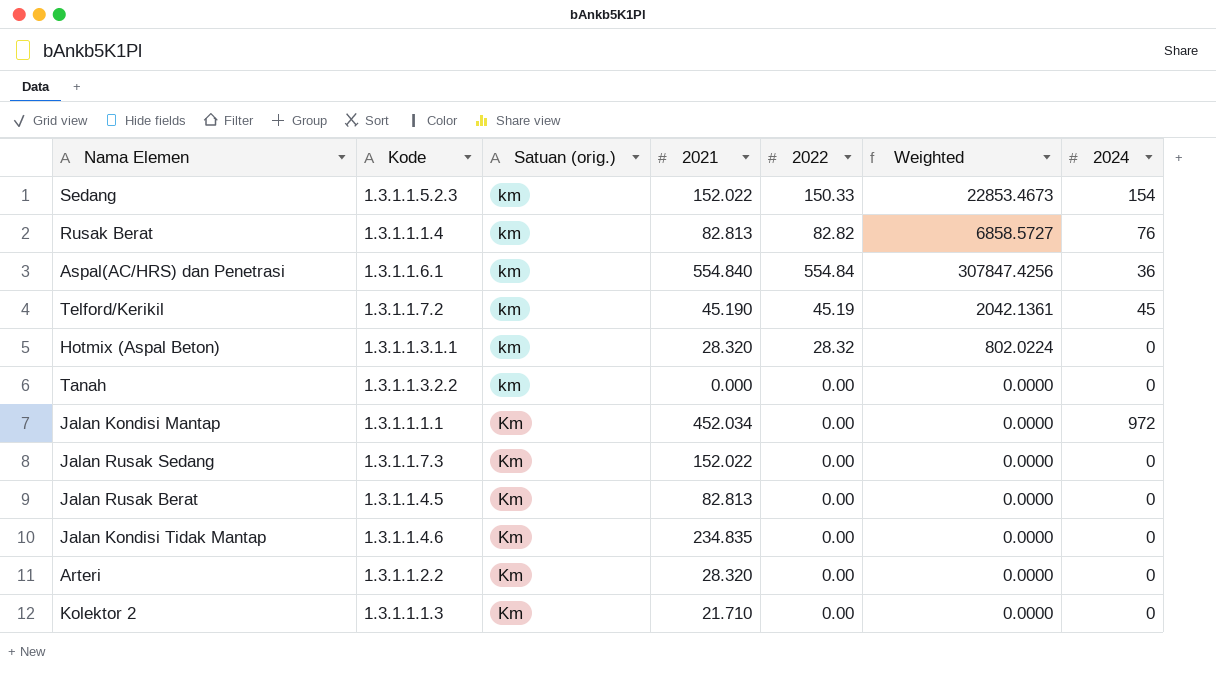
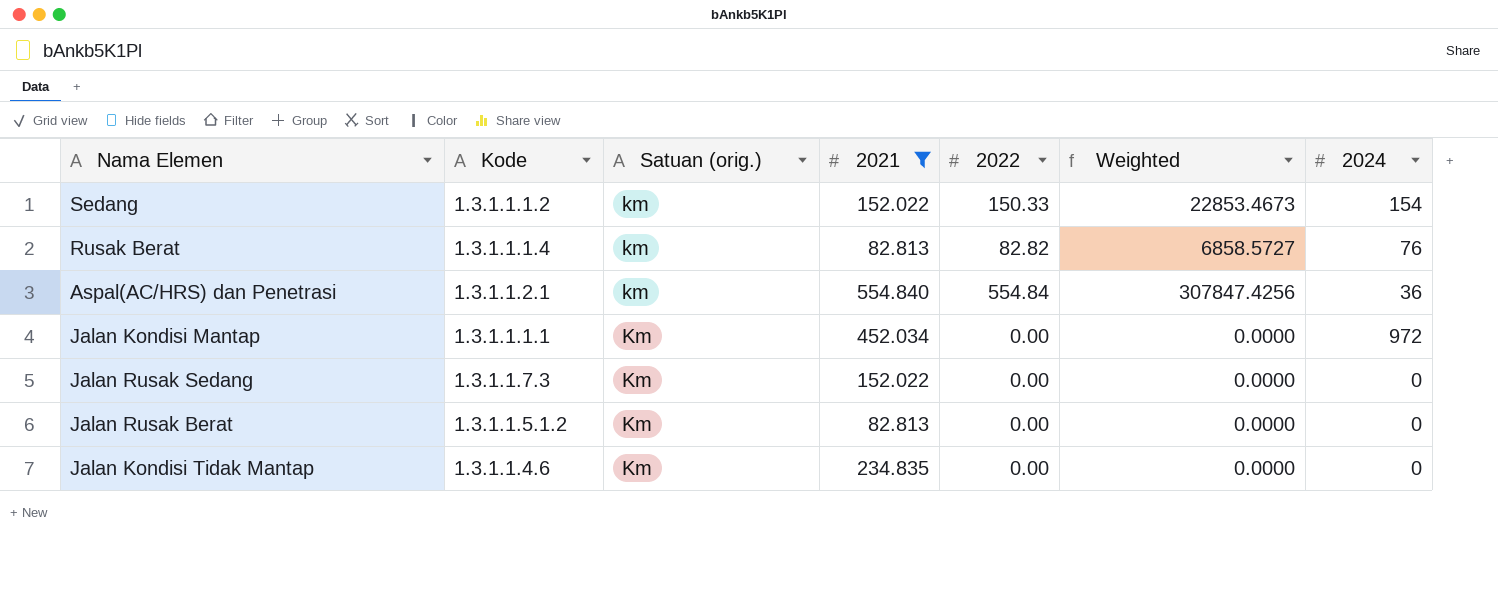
filter: none -> 2021 >= 82.813
Sedang | Kode: 1.3.1.1.5.2.3 -> 1.3.1.1.1.2
Aspal(AC/HRS) dan Penetrasi | Kode: 1.3.1.1.6.1 -> 1.3.1.1.2.1
Jalan Rusak Berat | Kode: 1.3.1.1.4.5 -> 1.3.1.1.5.1.2

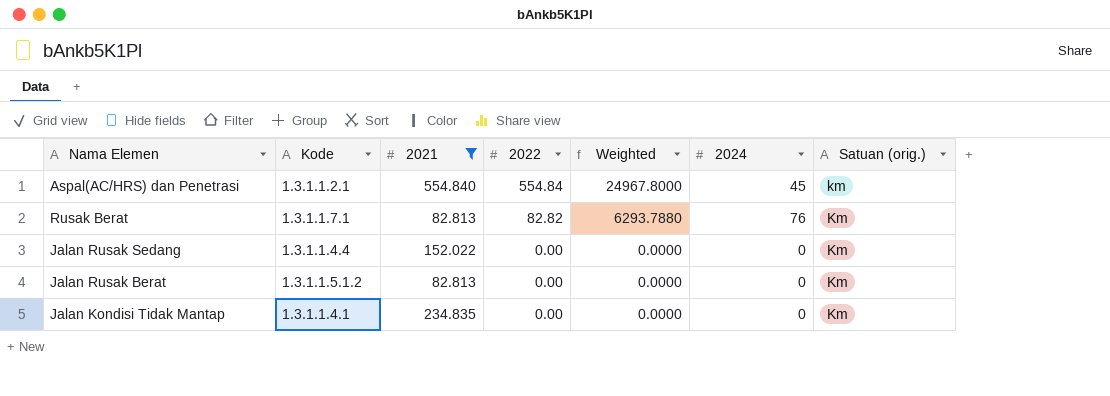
row order: none -> 2022 descending
column Weighted | formula: [2021] * [2022] -> [2021] * [2024]
column Satuan (orig.) | position: 3 -> 7
row Sedang: 1.3.1.1.1.2 | km | 152.022 | 150.33 | 22853.4673 | 154 -> none
row Jalan Kondisi Mantap: 1.3.1.1.1.1 | Km | 452.034 | 0.00 | 0.0000 | 972 -> none
Aspal(AC/HRS) dan Penetrasi | 2024: 36 -> 45
Rusak Berat | Kode: 1.3.1.1.1.4 -> 1.3.1.1.7.1
Rusak Berat | Satuan (orig.): km -> Km
Jalan Rusak Sedang | Kode: 1.3.1.1.7.3 -> 1.3.1.1.4.4
Jalan Kondisi Tidak Mantap | Kode: 1.3.1.1.4.6 -> 1.3.1.1.4.1

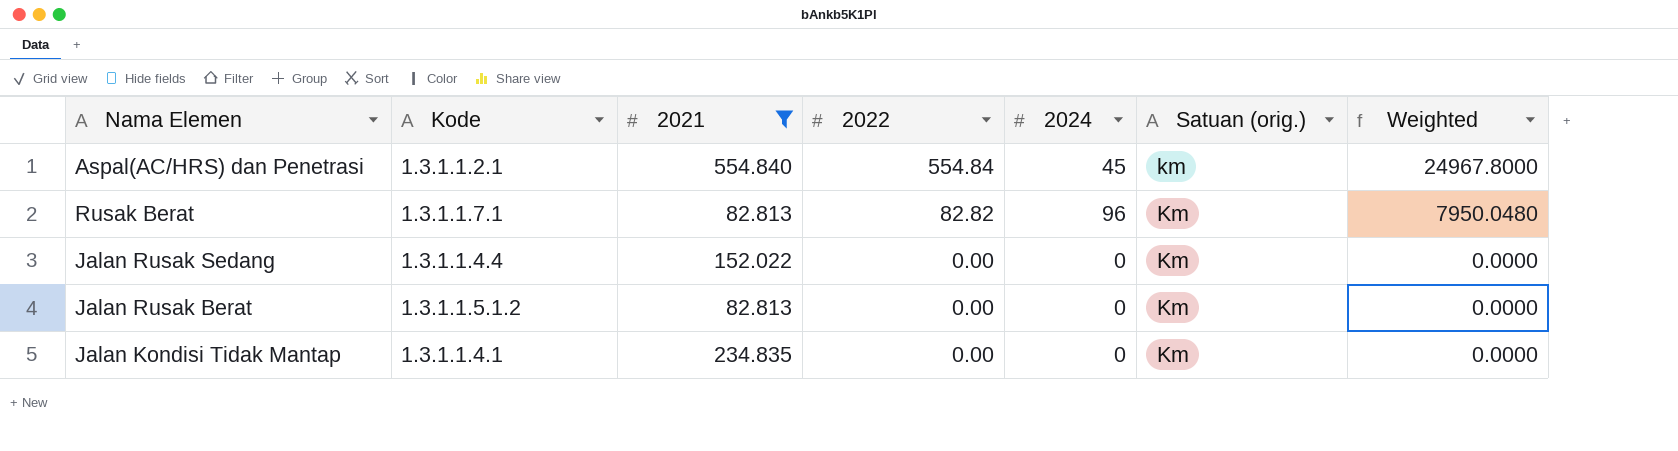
column Weighted | position: 5 -> 7
Rusak Berat | 2024: 76 -> 96
Rusak Berat | Weighted: 6293.7880 -> 7950.0480

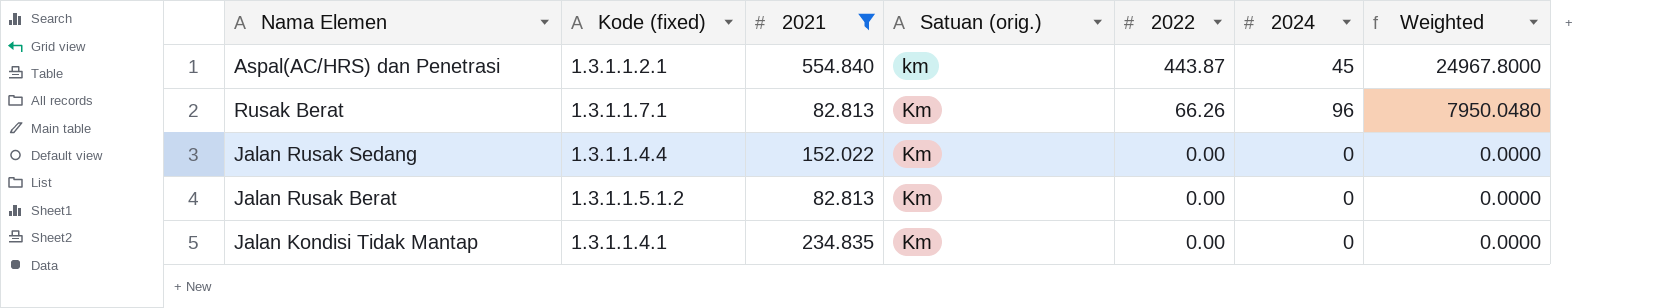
column name: Kode -> Kode (fixed)
column Satuan (orig.) | position: 6 -> 4
Aspal(AC/HRS) dan Penetrasi | 2022: 554.84 -> 443.87
Rusak Berat | 2022: 82.82 -> 66.26

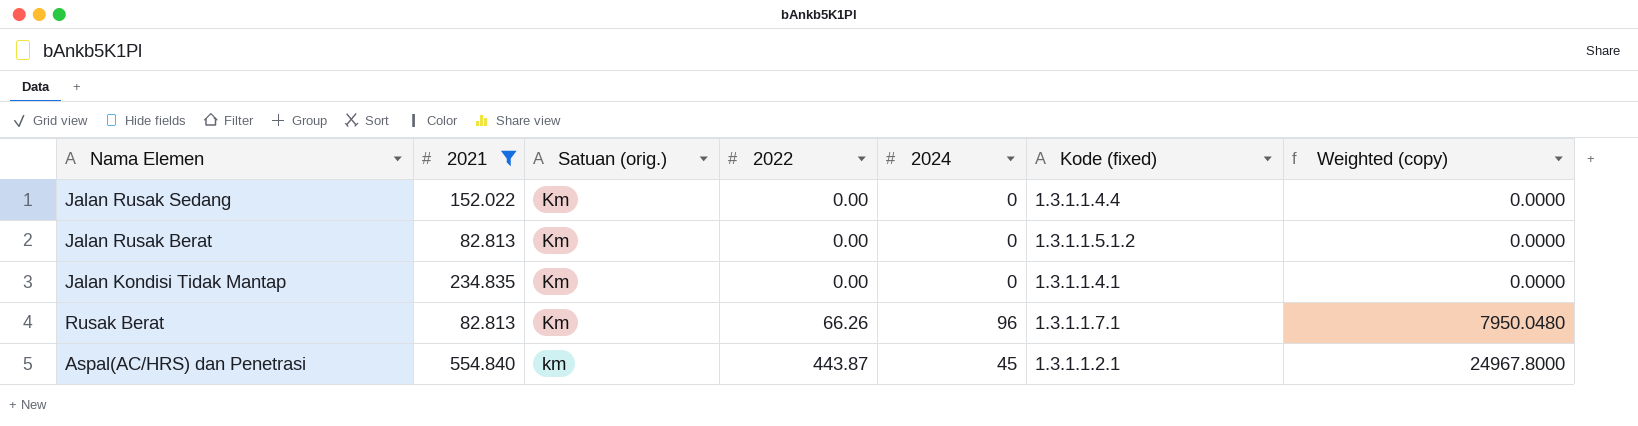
row order: 2022 descending -> 2022 ascending
column Kode (fixed) | position: 2 -> 6
column name: Weighted -> Weighted (copy)

